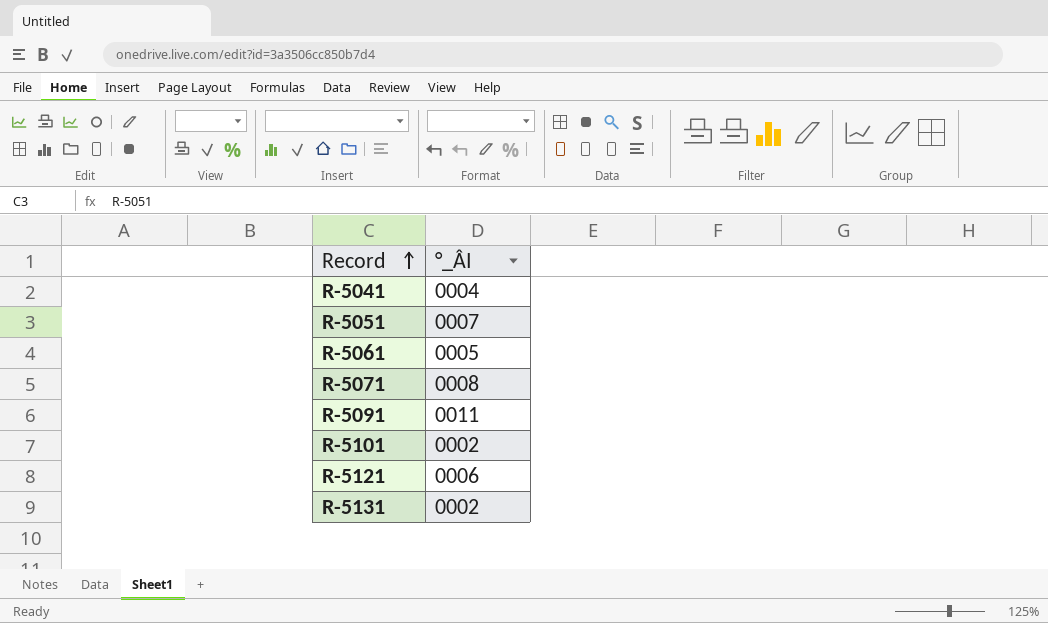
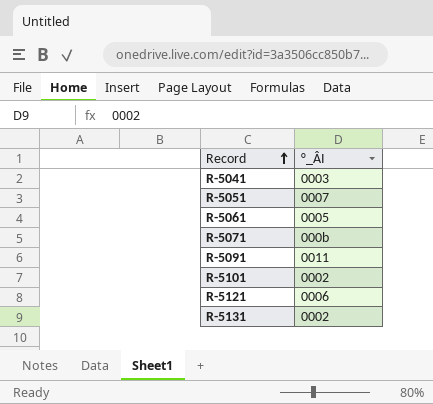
R-5041 | °_ÂI: 0004 -> 0003
R-5071 | °_ÂI: 0008 -> 000b

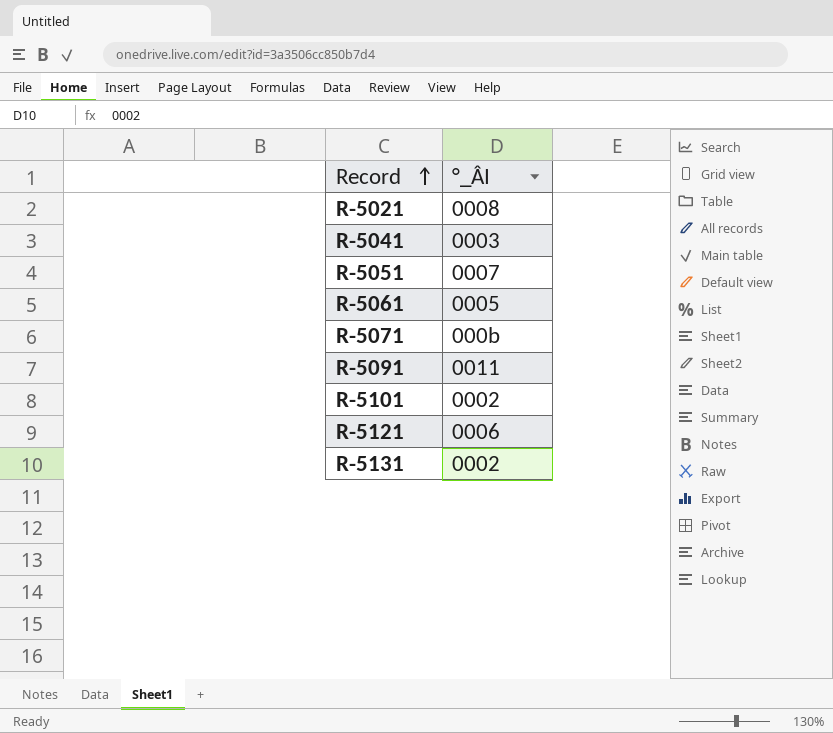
row R-5021: none -> 0008

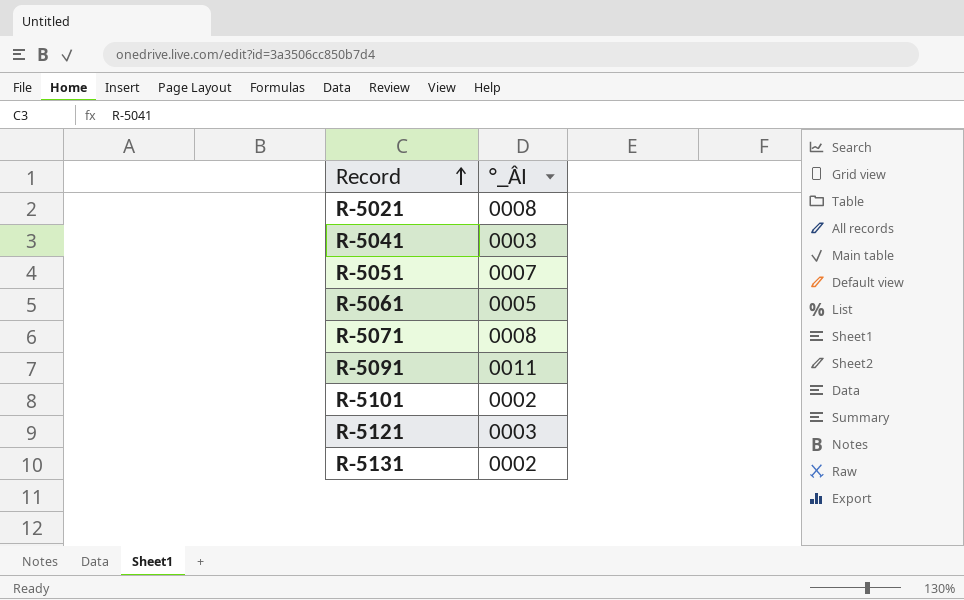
R-5071 | °_ÂI: 000b -> 0008
R-5121 | °_ÂI: 0006 -> 0003

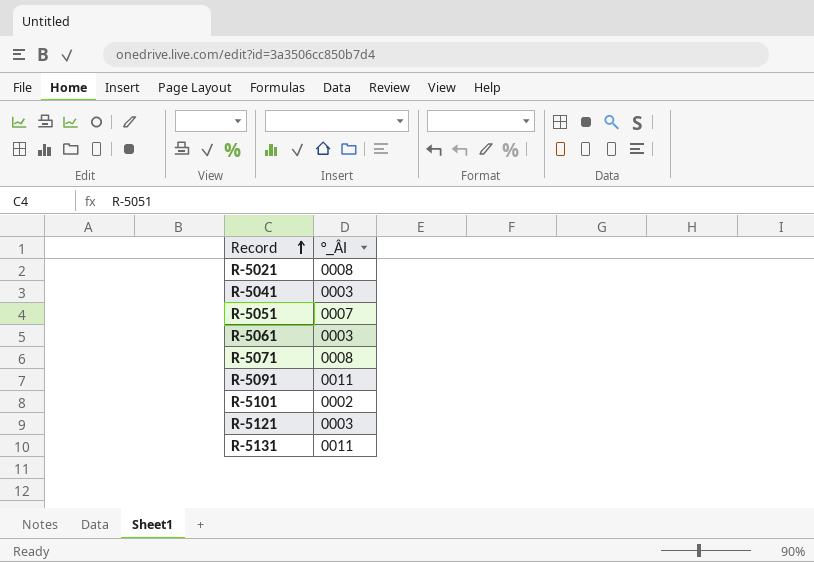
R-5061 | °_ÂI: 0005 -> 0003
R-5131 | °_ÂI: 0002 -> 0011

